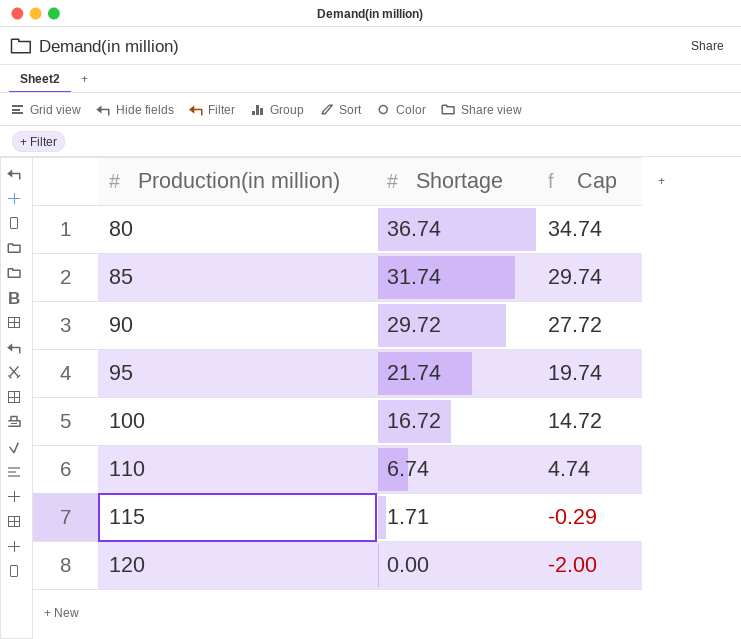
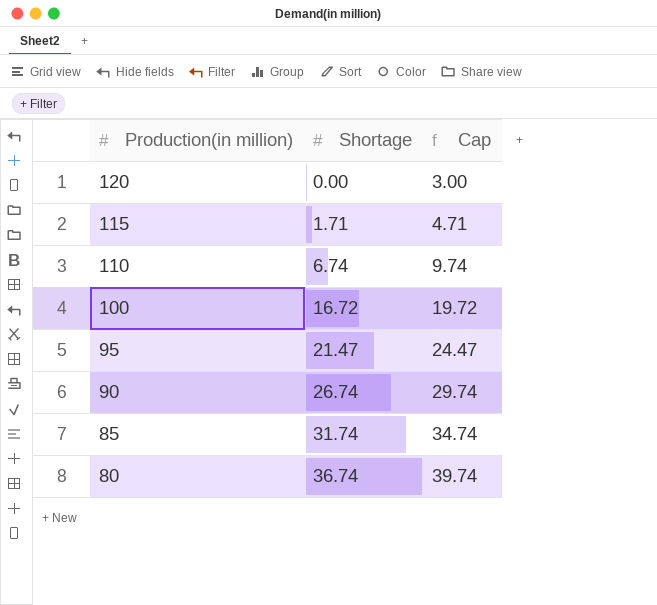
row order: Production(in million) ascending -> Production(in million) descending
column Cap | formula: [Shortage] - 2 -> [Shortage] + 3
95 | Shortage: 21.74 -> 21.47
90 | Shortage: 29.72 -> 26.74

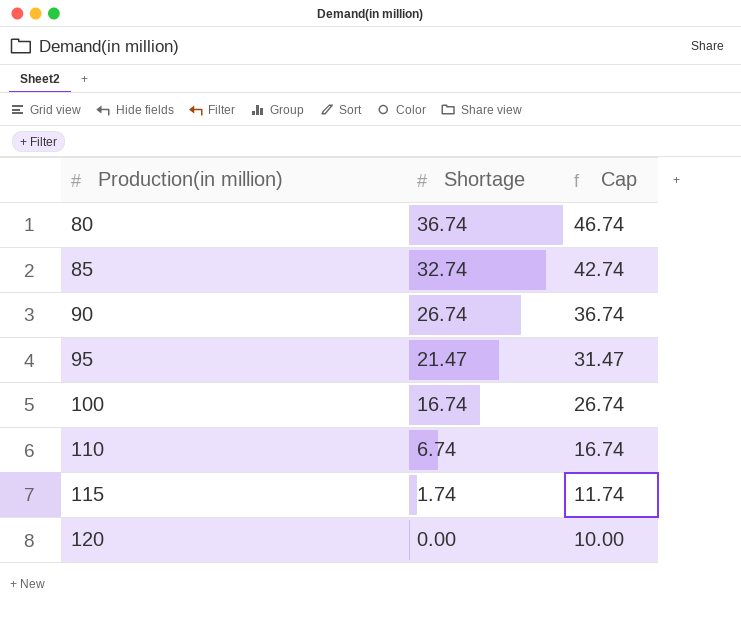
row order: Production(in million) descending -> Production(in million) ascending
column Cap | formula: [Shortage] + 3 -> [Shortage] + 10
85 | Shortage: 31.74 -> 32.74
100 | Shortage: 16.72 -> 16.74
115 | Shortage: 1.71 -> 1.74

